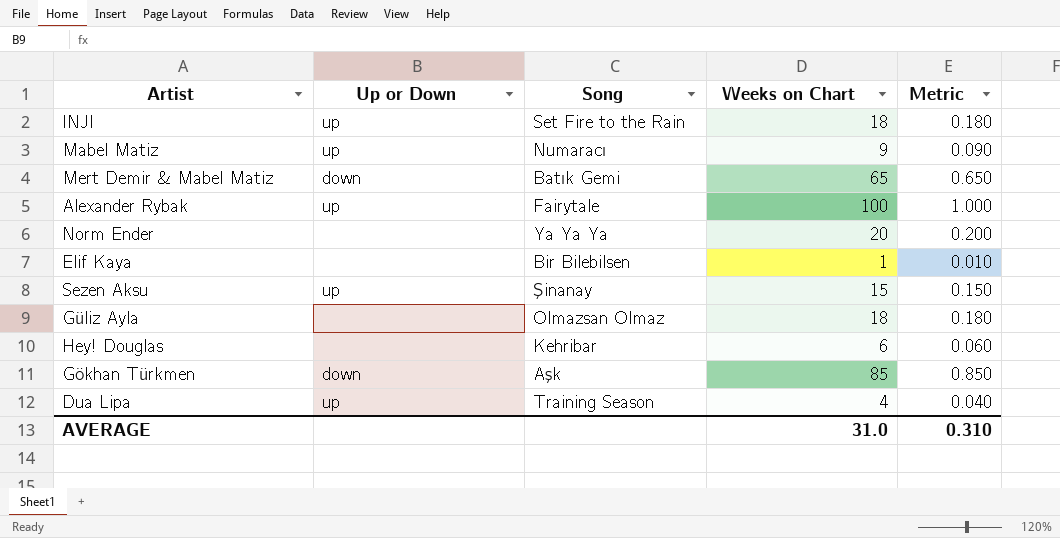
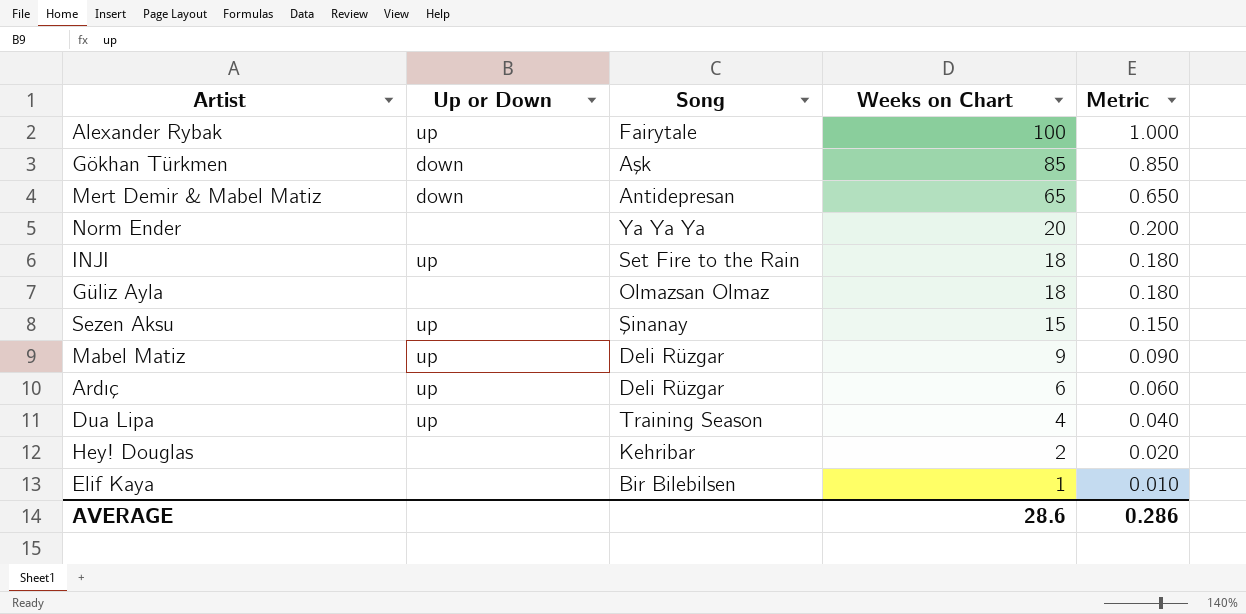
row order: none -> Weeks on Chart descending
Mert Demir & Mabel Matiz | Song: Batık Gemi -> Antidepresan
Mabel Matiz | Song: Numaracı -> Deli Rüzgar
row Ardıç: none -> up | Deli Rüzgar | 6 | 0.060
Hey! Douglas | Weeks on Chart: 6 -> 2
Hey! Douglas | Metric: 0.060 -> 0.020
AVERAGE | Weeks on Chart: 31.0 -> 28.6
AVERAGE | Metric: 0.310 -> 0.286

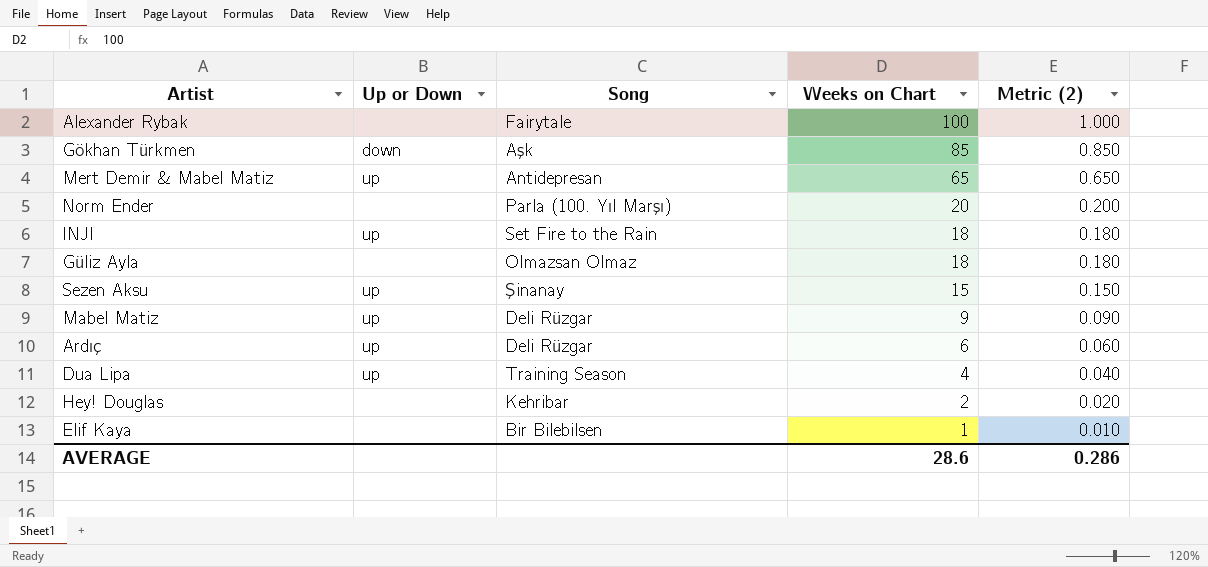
column name: Metric -> Metric (2)
Alexander Rybak | Up or Down: up -> none
Mert Demir & Mabel Matiz | Up or Down: down -> up
Norm Ender | Song: Ya Ya Ya -> Parla (100. Yıl Marşı)

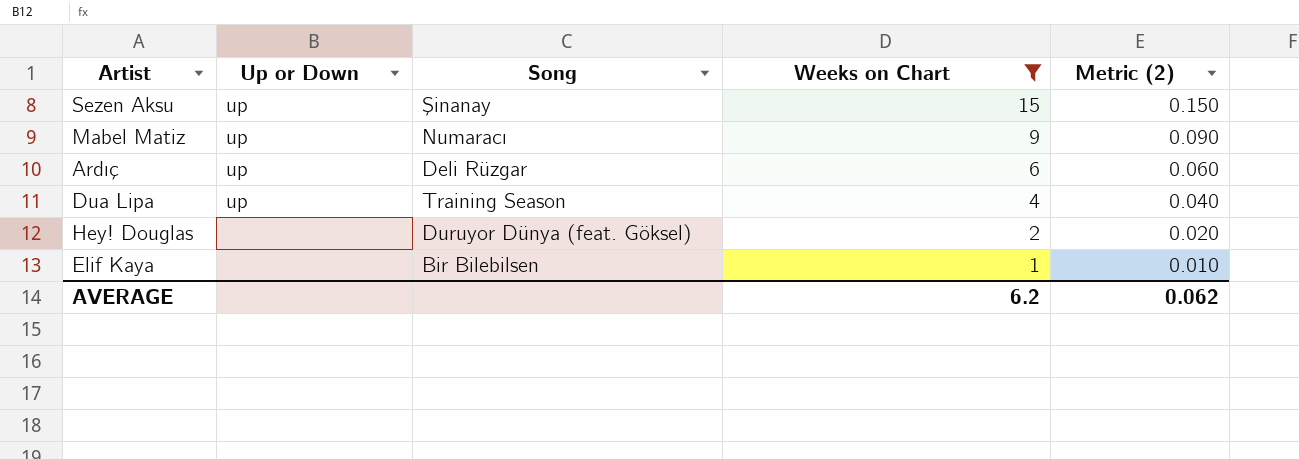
filter: none -> Weeks on Chart <= 15
Mabel Matiz | Song: Deli Rüzgar -> Numaracı
Hey! Douglas | Song: Kehribar -> Duruyor Dünya (feat. Göksel)
AVERAGE | Weeks on Chart: 28.6 -> 6.2
AVERAGE | Metric (2): 0.286 -> 0.062

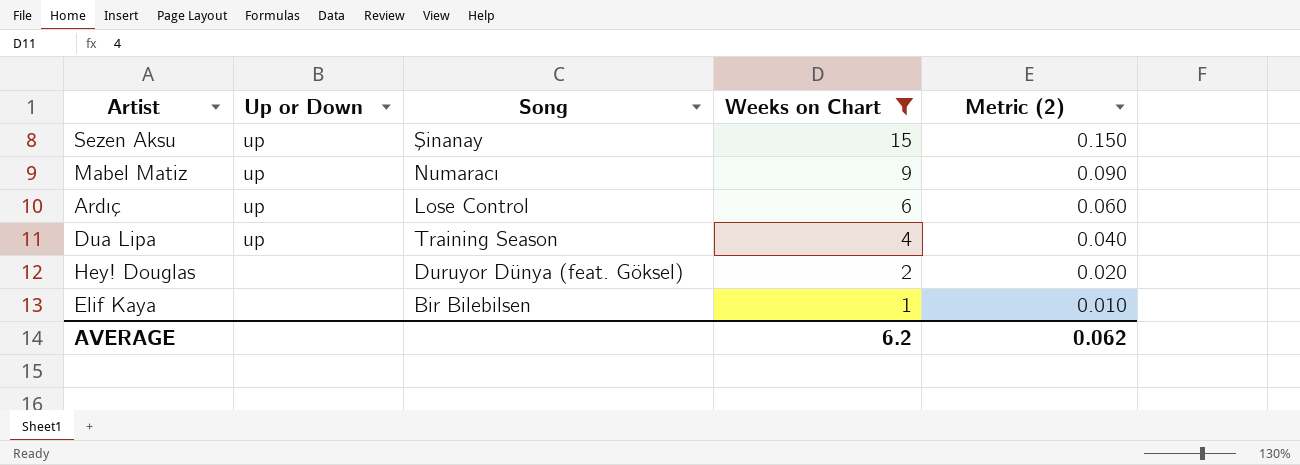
Ardıç | Song: Deli Rüzgar -> Lose Control

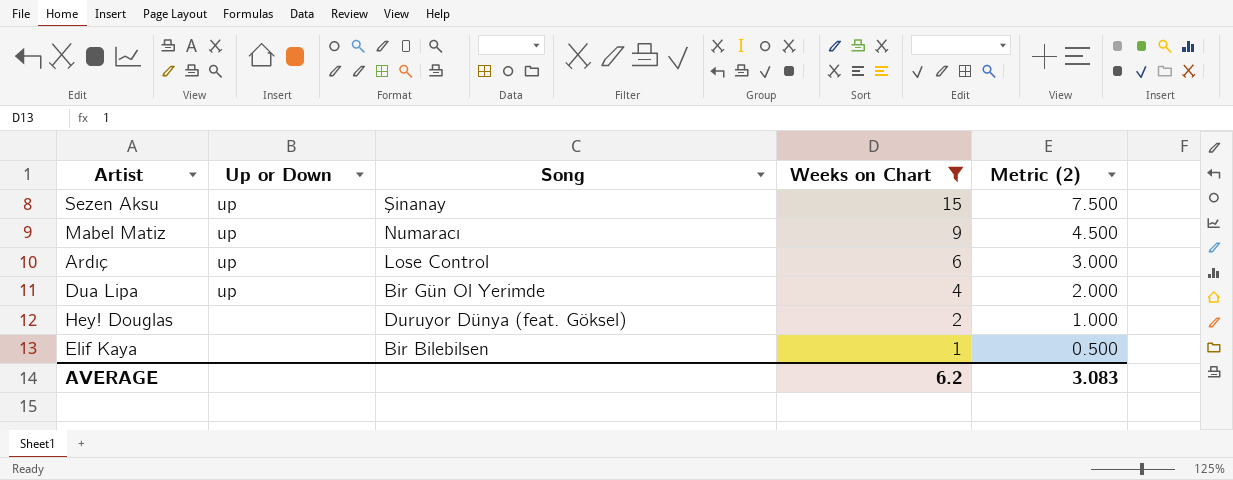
column Metric (2) | formula: [Weeks on Chart] * 0.01 -> [Weeks on Chart] * 0.5
Dua Lipa | Song: Training Season -> Bir Gün Ol Yerimde
AVERAGE | Metric (2): 0.062 -> 3.083

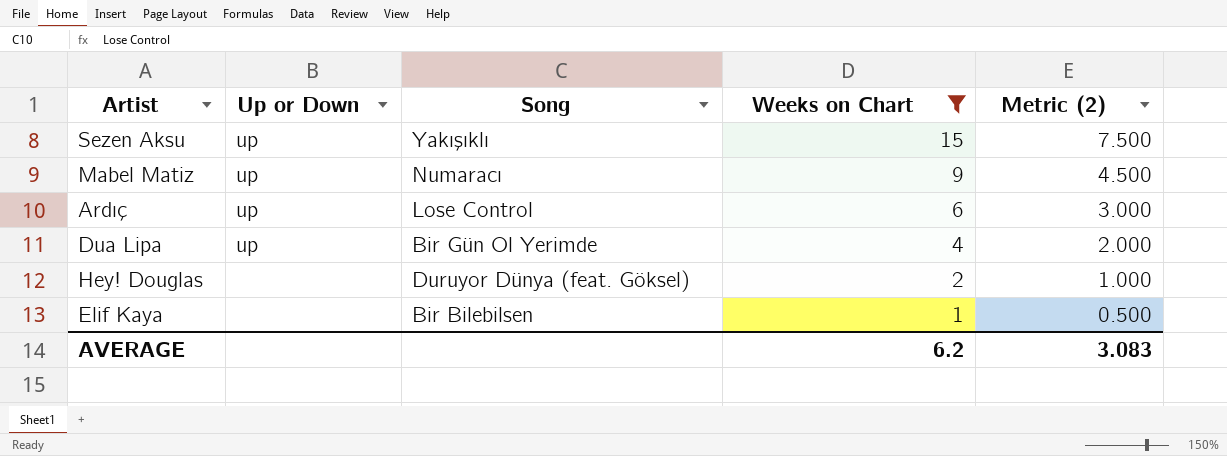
Sezen Aksu | Song: Şinanay -> Yakışıklı

